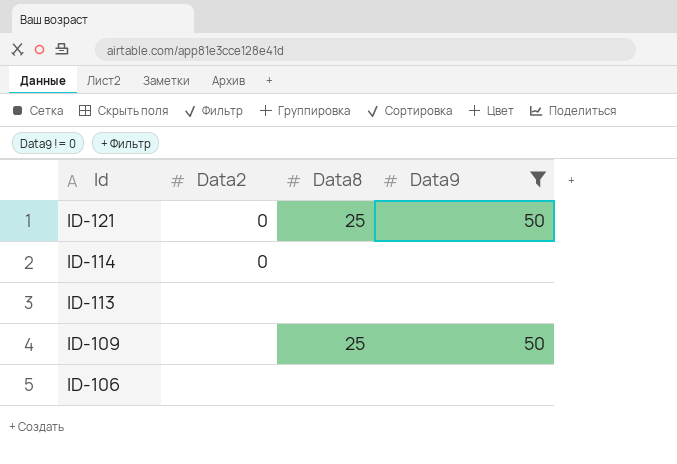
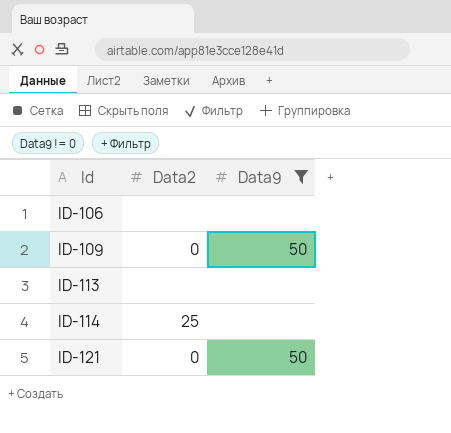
row order: Id descending -> Id ascending
column Data8 | position: 3 -> none
ID-109 | Data2: none -> 0
ID-114 | Data2: 0 -> 25

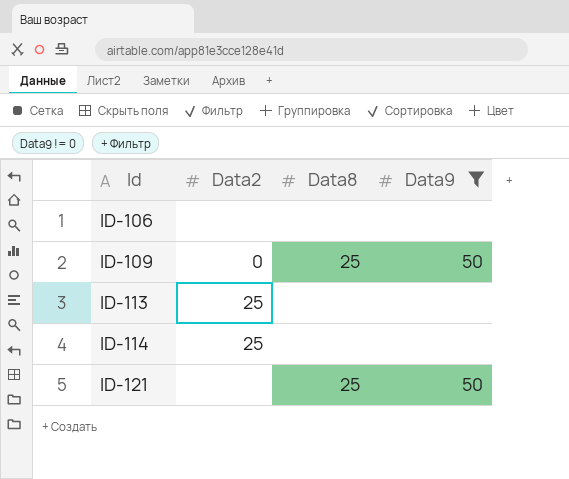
column Data8 | position: none -> 3
ID-113 | Data2: none -> 25
ID-121 | Data2: 0 -> none

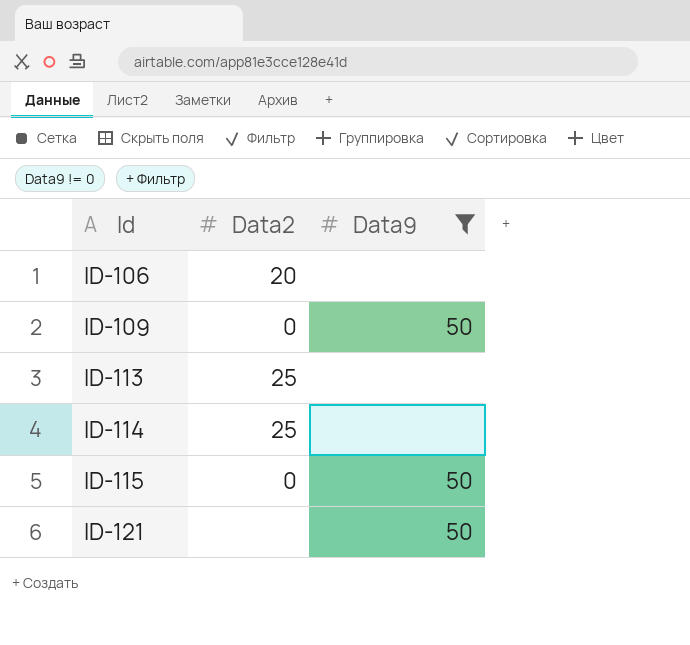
column Data8 | position: 3 -> none
ID-106 | Data2: none -> 20
row ID-115: none -> 0 | 50

